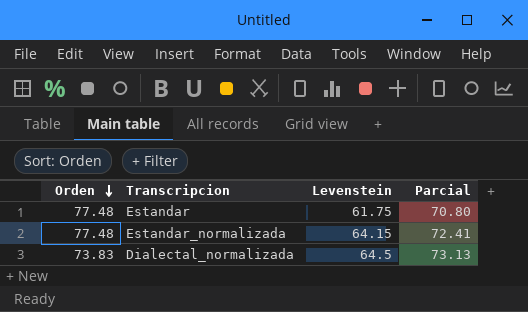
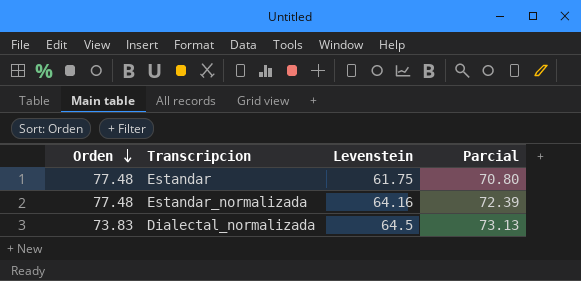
Estandar_normalizada | Levenstein: 64.15 -> 64.16
Estandar_normalizada | Parcial: 72.41 -> 72.39

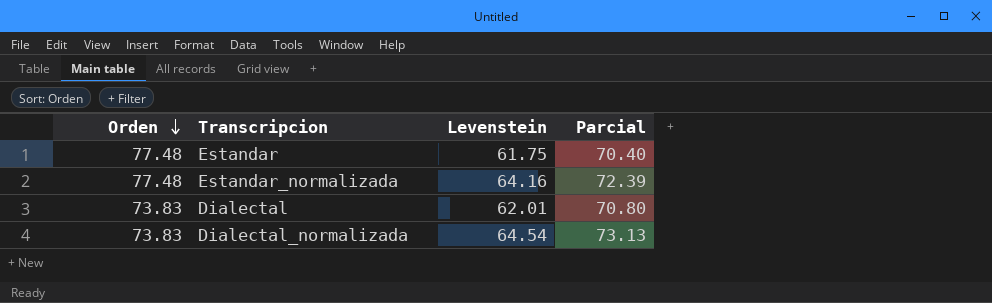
Estandar | Parcial: 70.80 -> 70.40
row Dialectal: none -> 73.83 | 62.01 | 70.80
Dialectal_normalizada | Levenstein: 64.5 -> 64.54

